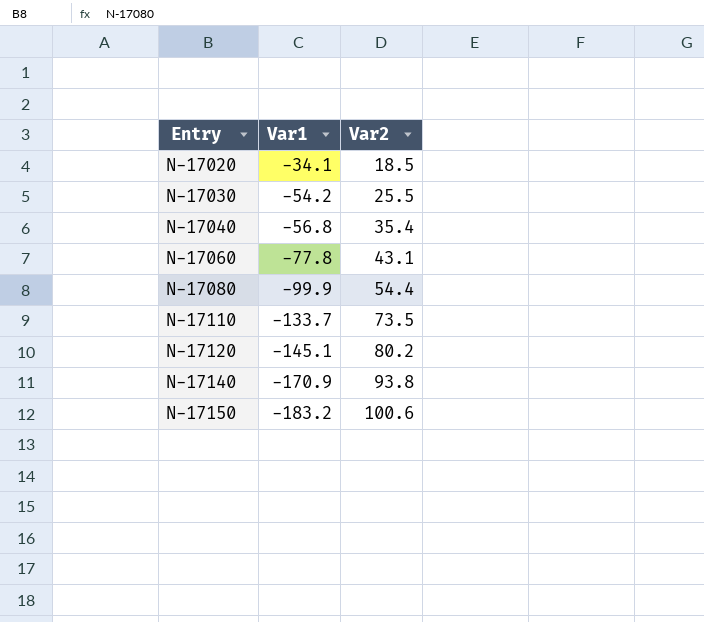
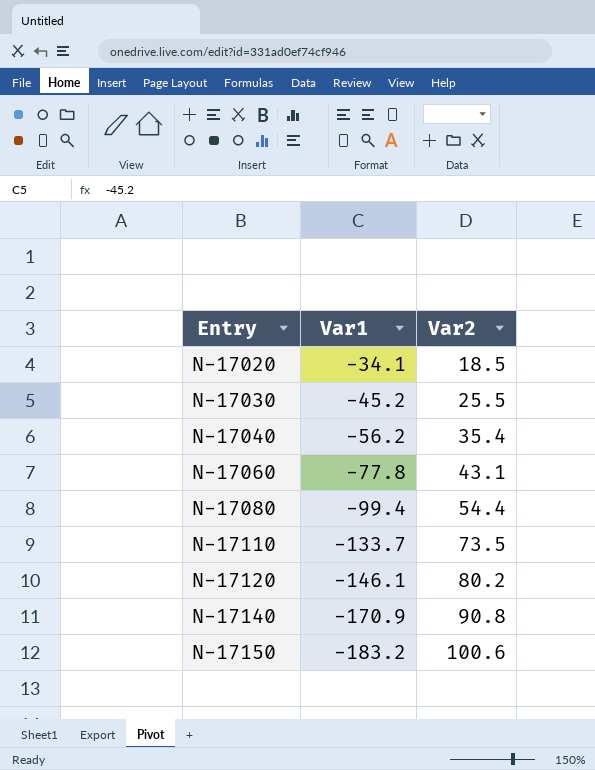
N-17030 | Var1: -54.2 -> -45.2
N-17040 | Var1: -56.8 -> -56.2
N-17080 | Var1: -99.9 -> -99.4
N-17120 | Var1: -145.1 -> -146.1
N-17140 | Var2: 93.8 -> 90.8

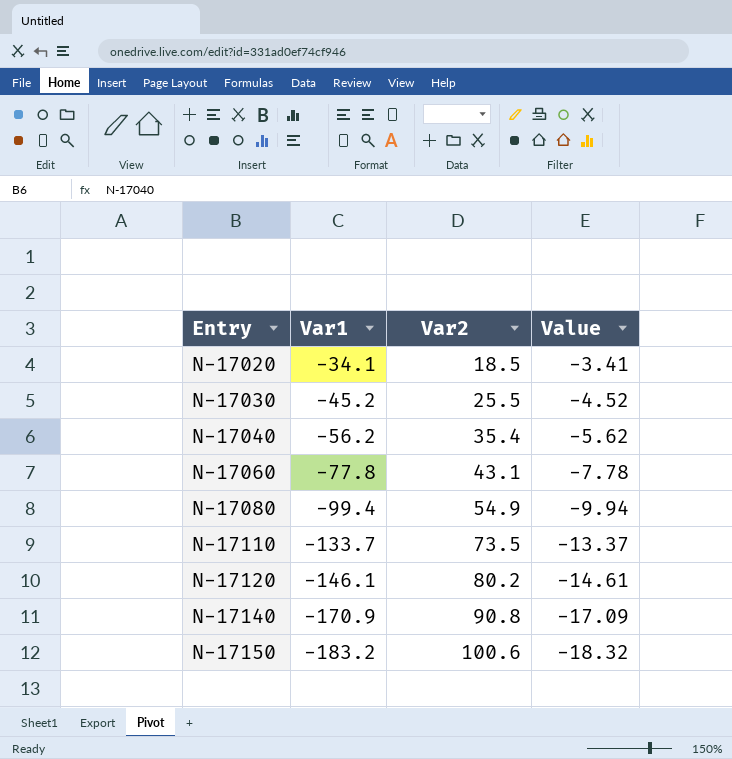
column Value | formula: none -> [Var1] * 0.1
N-17080 | Var2: 54.4 -> 54.9

